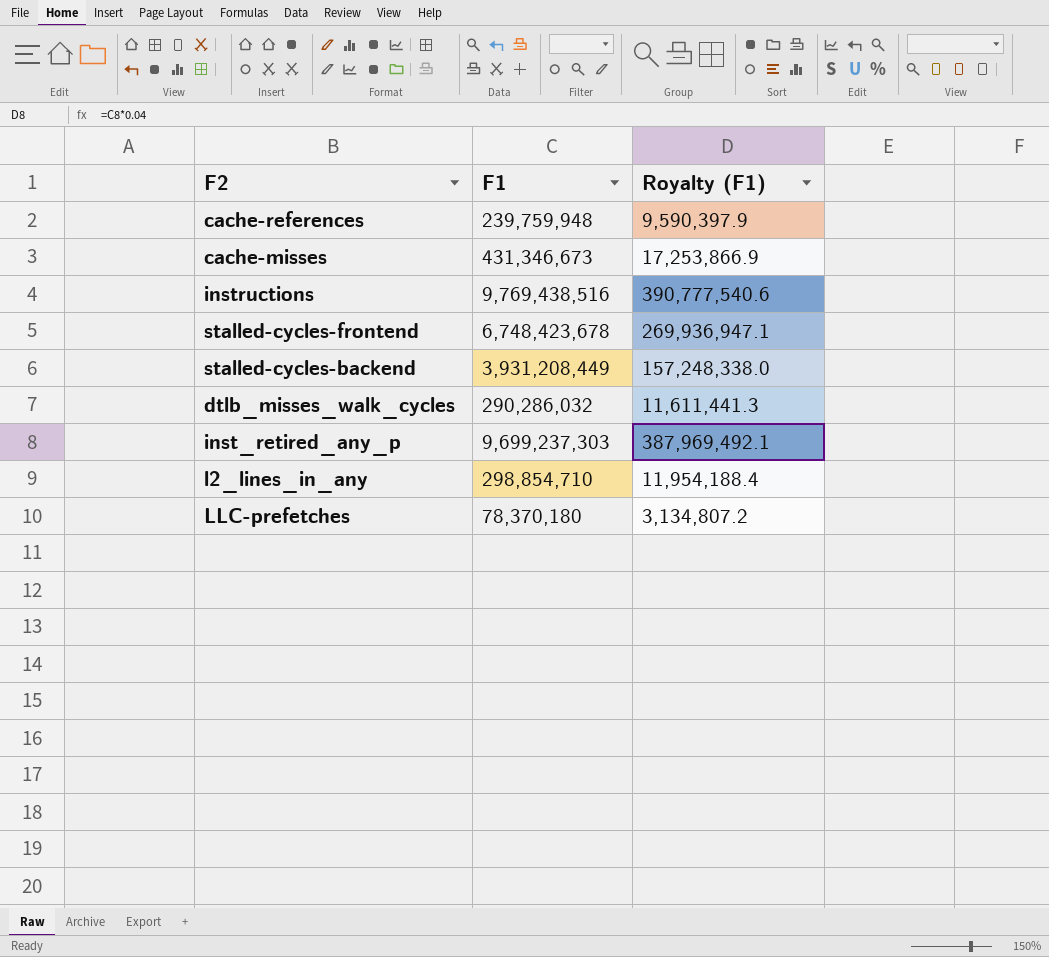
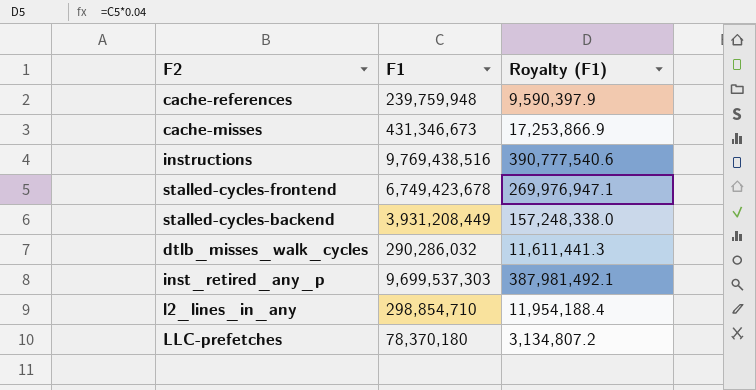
stalled-cycles-frontend | F1: 6,748,423,678 -> 6,749,423,678
stalled-cycles-frontend | Royalty (F1): 269,936,947.1 -> 269,976,947.1
inst_retired_any_p | F1: 9,699,237,303 -> 9,699,537,303
inst_retired_any_p | Royalty (F1): 387,969,492.1 -> 387,981,492.1

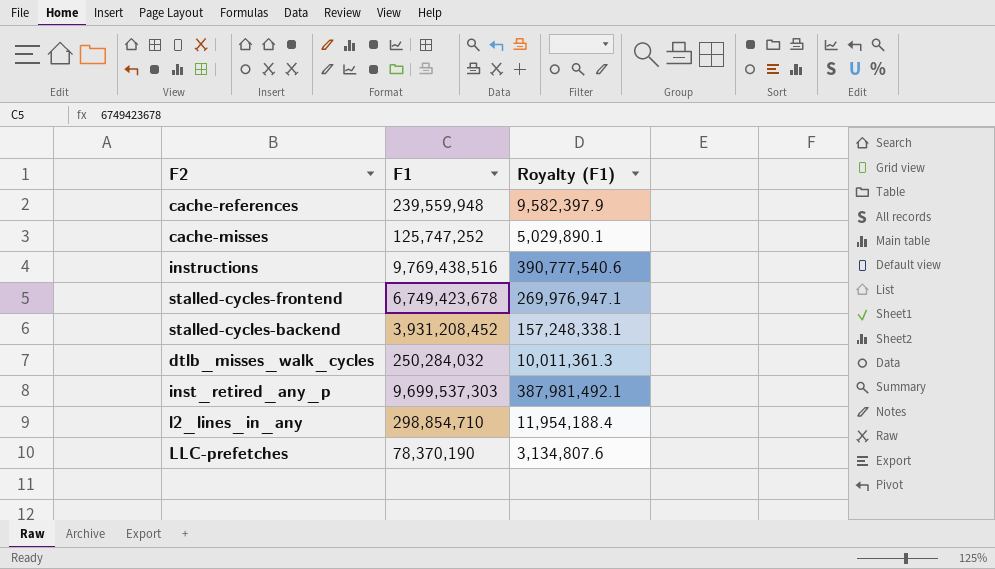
cache-references | F1: 239,759,948 -> 239,559,948
cache-references | Royalty (F1): 9,590,397.9 -> 9,582,397.9
cache-misses | F1: 431,346,673 -> 125,747,252
cache-misses | Royalty (F1): 17,253,866.9 -> 5,029,890.1
stalled-cycles-backend | F1: 3,931,208,449 -> 3,931,208,452
stalled-cycles-backend | Royalty (F1): 157,248,338.0 -> 157,248,338.1
dtlb_misses_walk_cycles | F1: 290,286,032 -> 250,284,032
dtlb_misses_walk_cycles | Royalty (F1): 11,611,441.3 -> 10,011,361.3
LLC-prefetches | F1: 78,370,180 -> 78,370,190
LLC-prefetches | Royalty (F1): 3,134,807.2 -> 3,134,807.6

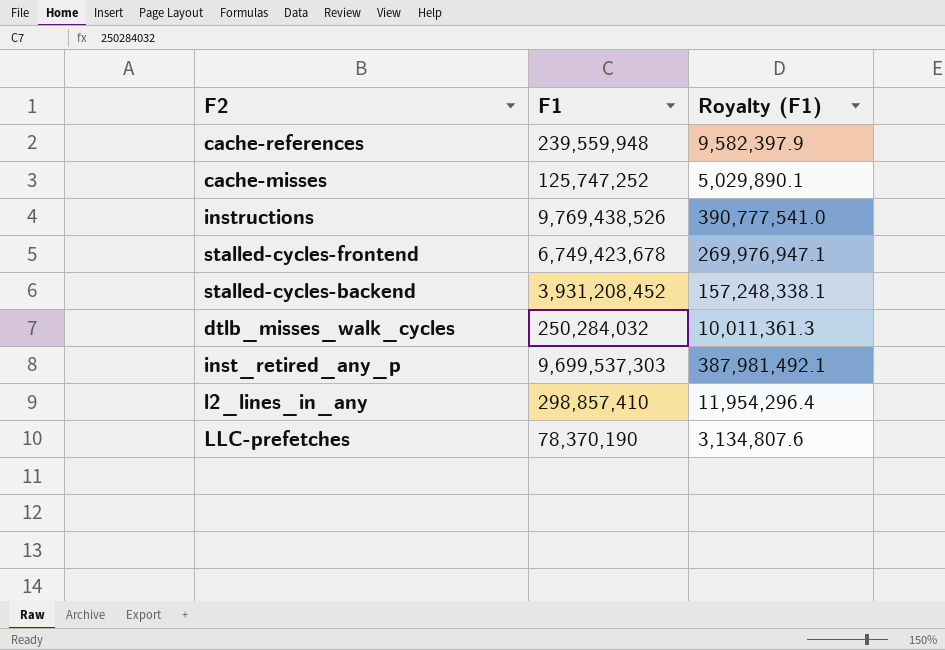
instructions | F1: 9,769,438,516 -> 9,769,438,526
instructions | Royalty (F1): 390,777,540.6 -> 390,777,541.0
l2_lines_in_any | F1: 298,854,710 -> 298,857,410
l2_lines_in_any | Royalty (F1): 11,954,188.4 -> 11,954,296.4

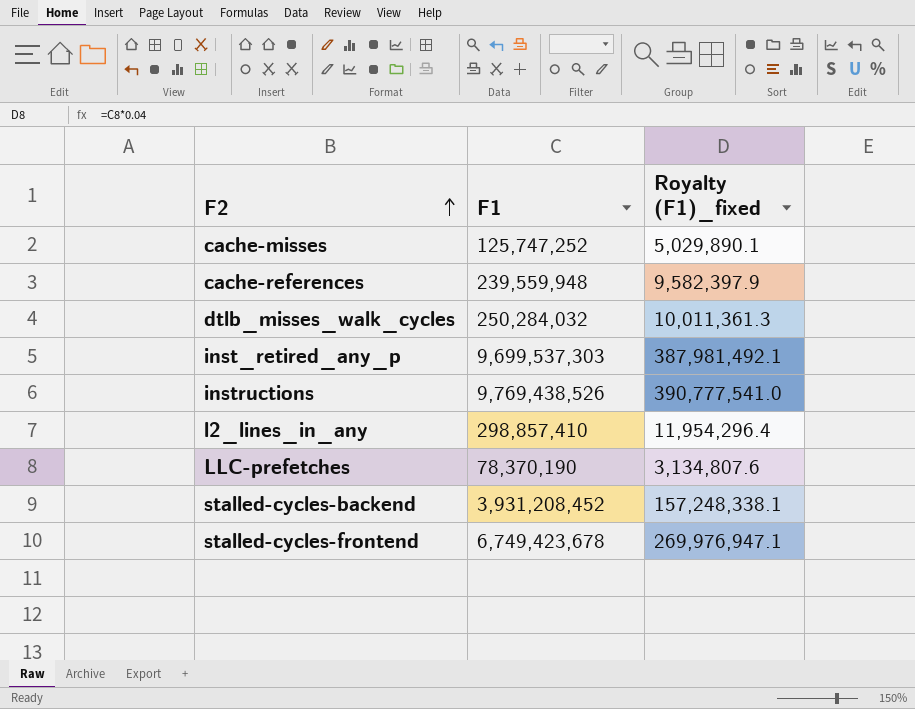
row order: none -> F2 ascending
column name: Royalty (F1) -> Royalty (F1)_fixed

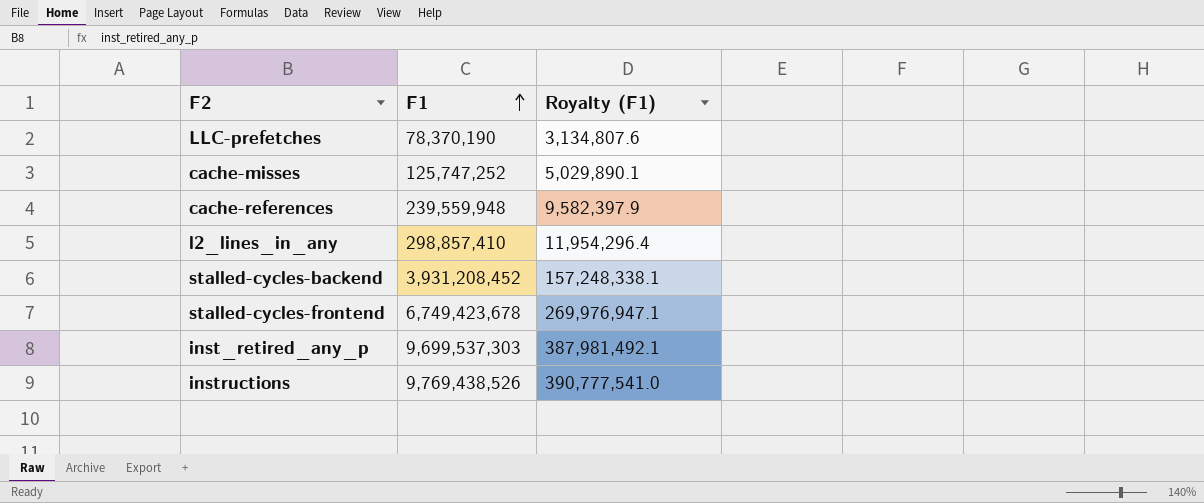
row order: F2 ascending -> F1 ascending
column name: Royalty (F1)_fixed -> Royalty (F1)
row dtlb_misses_walk_cycles: 250,284,032 | 10,011,361.3 -> none

